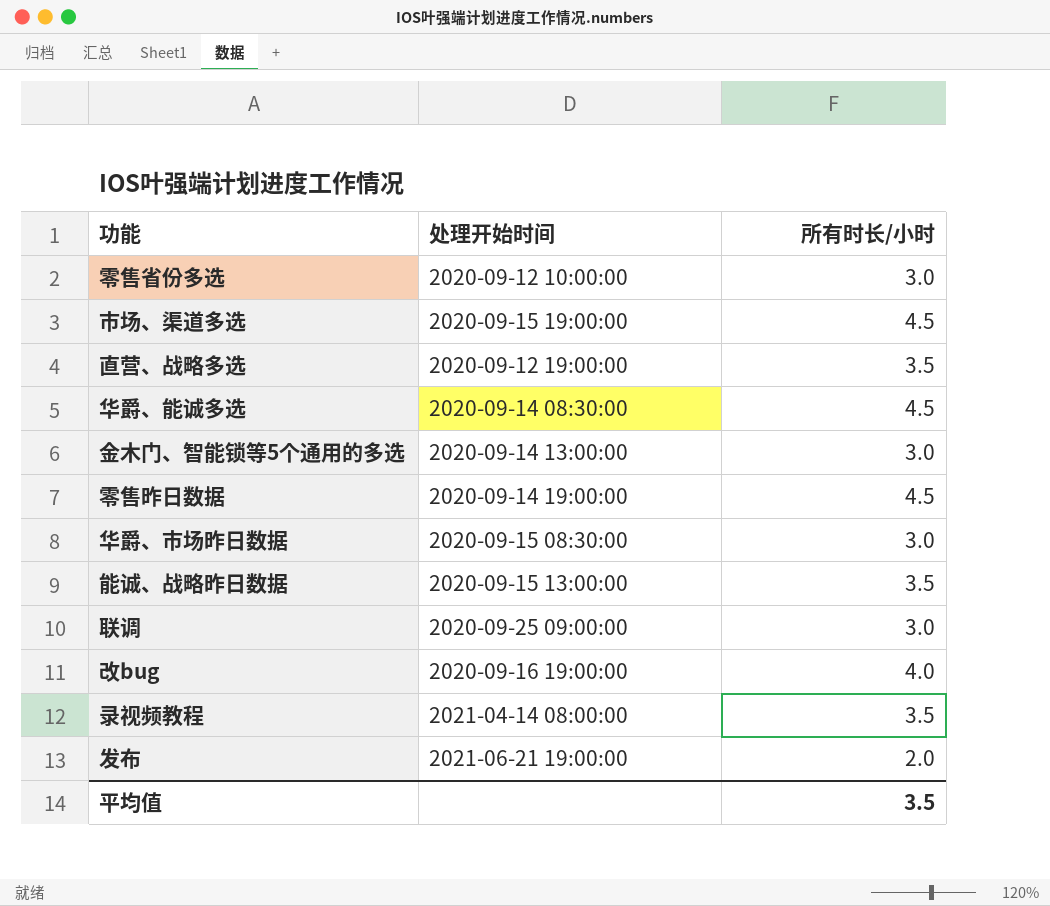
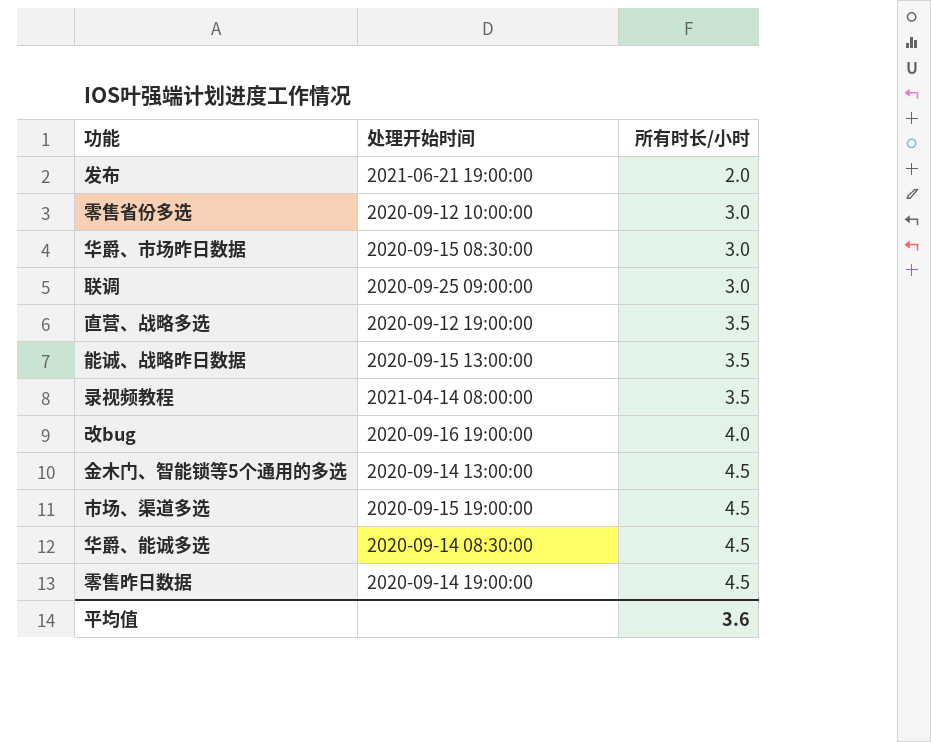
row order: none -> 所有时长/小时 ascending
金木门、智能锁等5个通用的多选 | 所有时长/小时: 3.0 -> 4.5
平均值 | 所有时长/小时: 3.5 -> 3.6

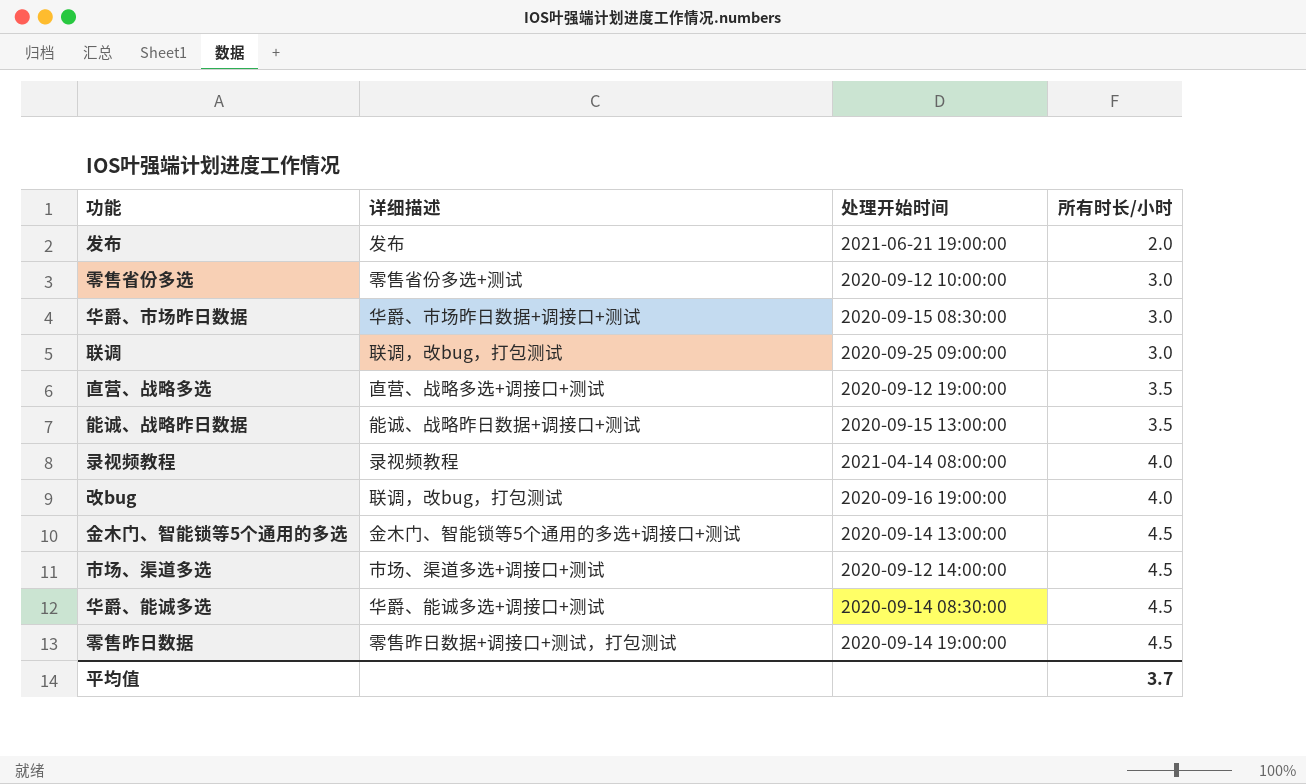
column 详细描述 | position: none -> 2
录视频教程 | 所有时长/小时: 3.5 -> 4.0
市场、渠道多选 | 处理开始时间: 2020-09-15 19:00:00 -> 2020-09-12 14:00:00
平均值 | 所有时长/小时: 3.6 -> 3.7

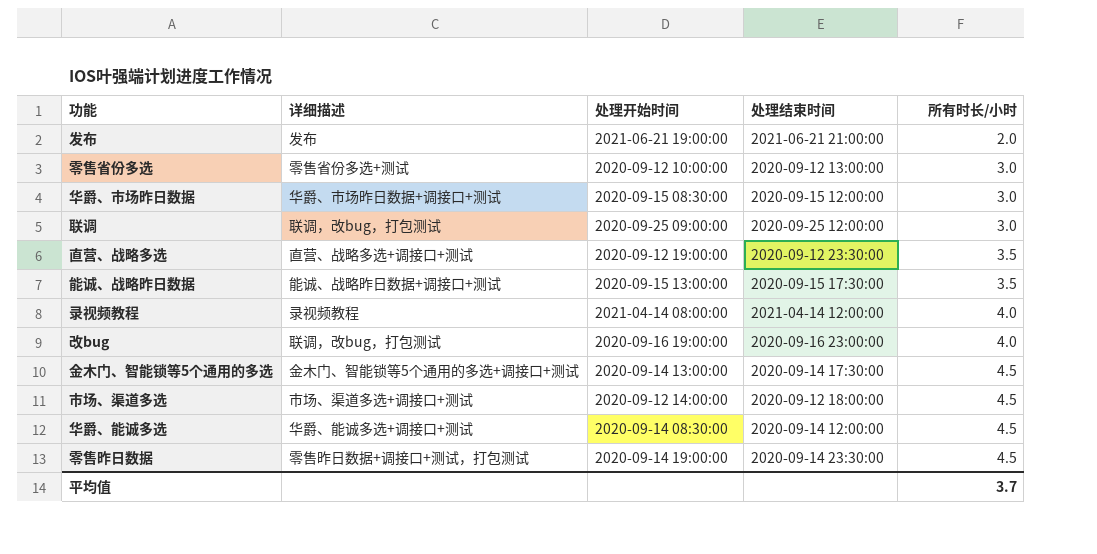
column 处理结束时间 | position: none -> 4

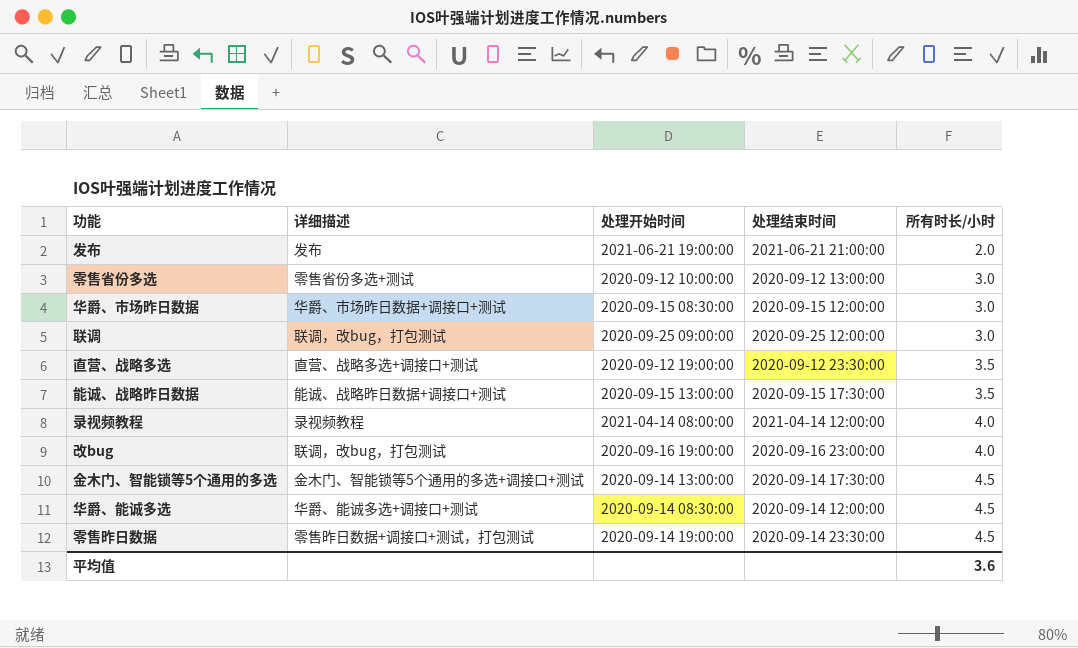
row 市场、渠道多选: 市场、渠道多选+调接口+测试 | 2020-09-12 14:00:00 | 2020-09-12 18:00:00 | 4.5 -> none
平均值 | 所有时长/小时: 3.7 -> 3.6

